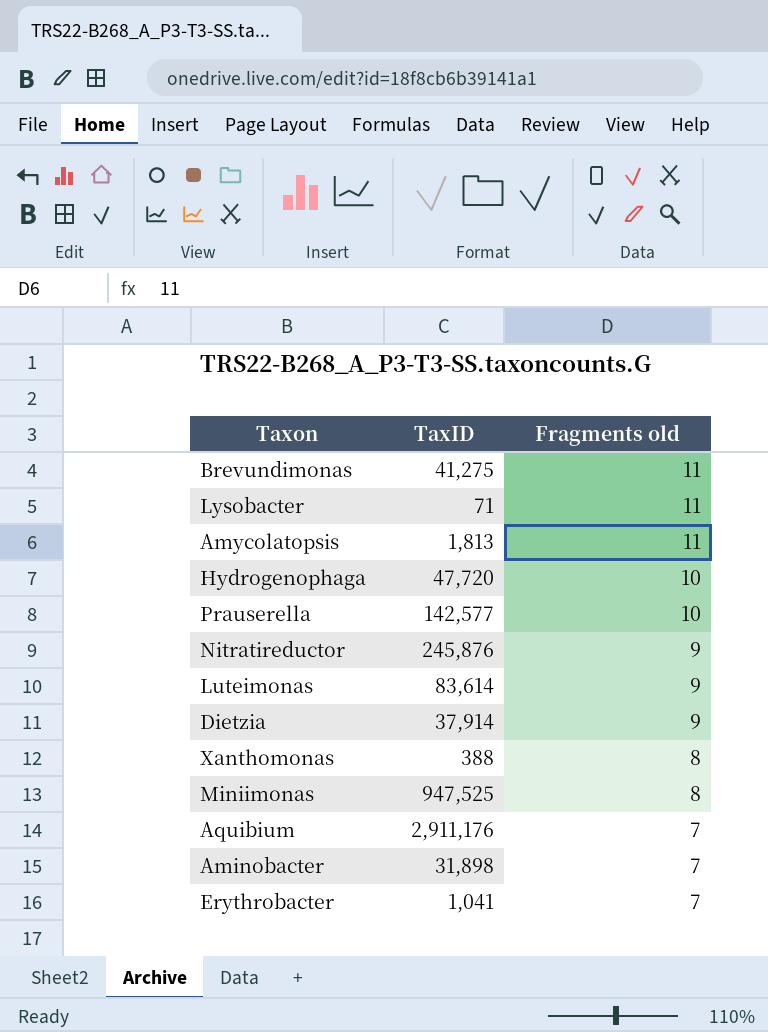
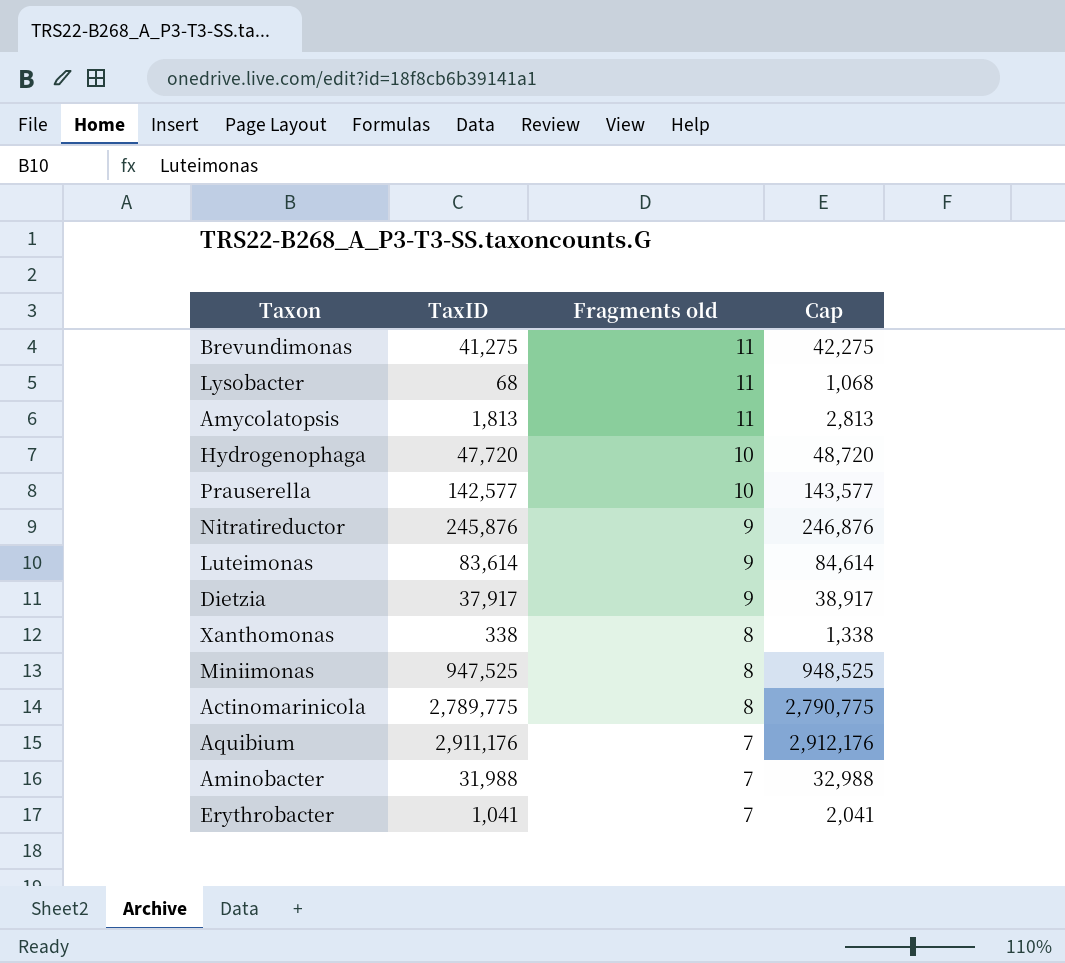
column Cap | formula: none -> [TaxID] + 1000
Lysobacter | TaxID: 71 -> 68
Dietzia | TaxID: 37,914 -> 37,917
Xanthomonas | TaxID: 388 -> 338
row Actinomarinicola: none -> 2,789,775 | 8 | 2,790,775
Aminobacter | TaxID: 31,898 -> 31,988

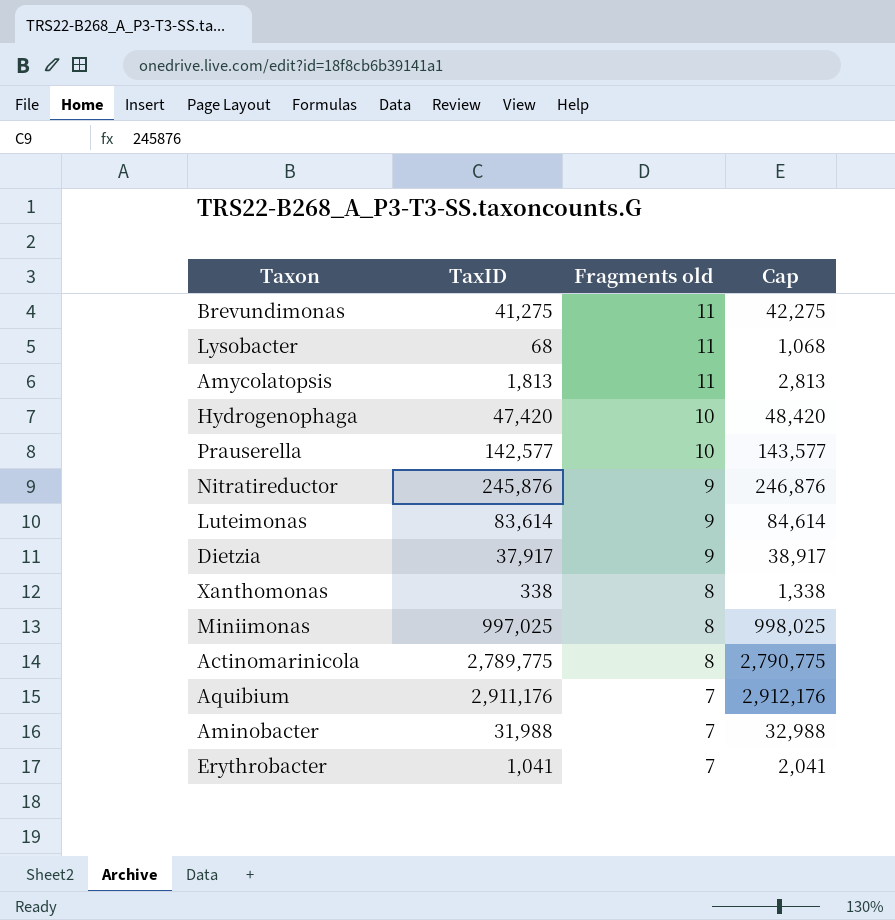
Hydrogenophaga | TaxID: 47,720 -> 47,420
Hydrogenophaga | Cap: 48,720 -> 48,420
Miniimonas | TaxID: 947,525 -> 997,025
Miniimonas | Cap: 948,525 -> 998,025

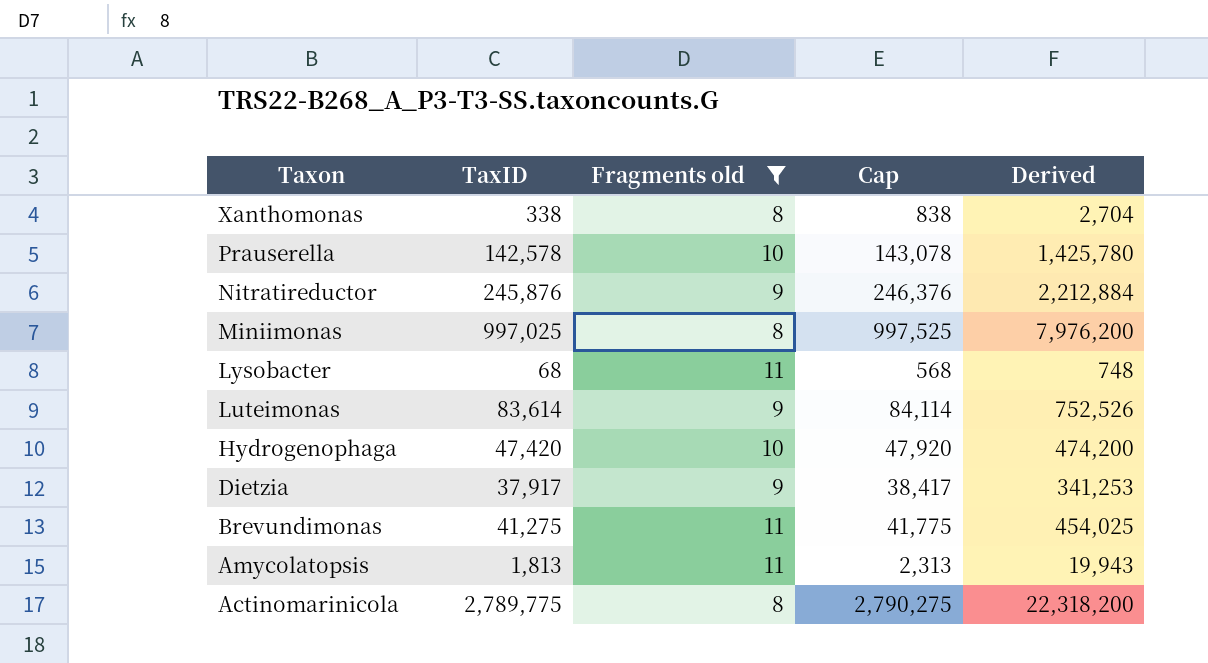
filter: none -> Fragments old != 7
row order: Fragments old descending -> Taxon descending
column Cap | formula: [TaxID] + 1000 -> [TaxID] + 500
column Derived | formula: none -> [TaxID] * [Fragments old]
Prauserella | TaxID: 142,577 -> 142,578

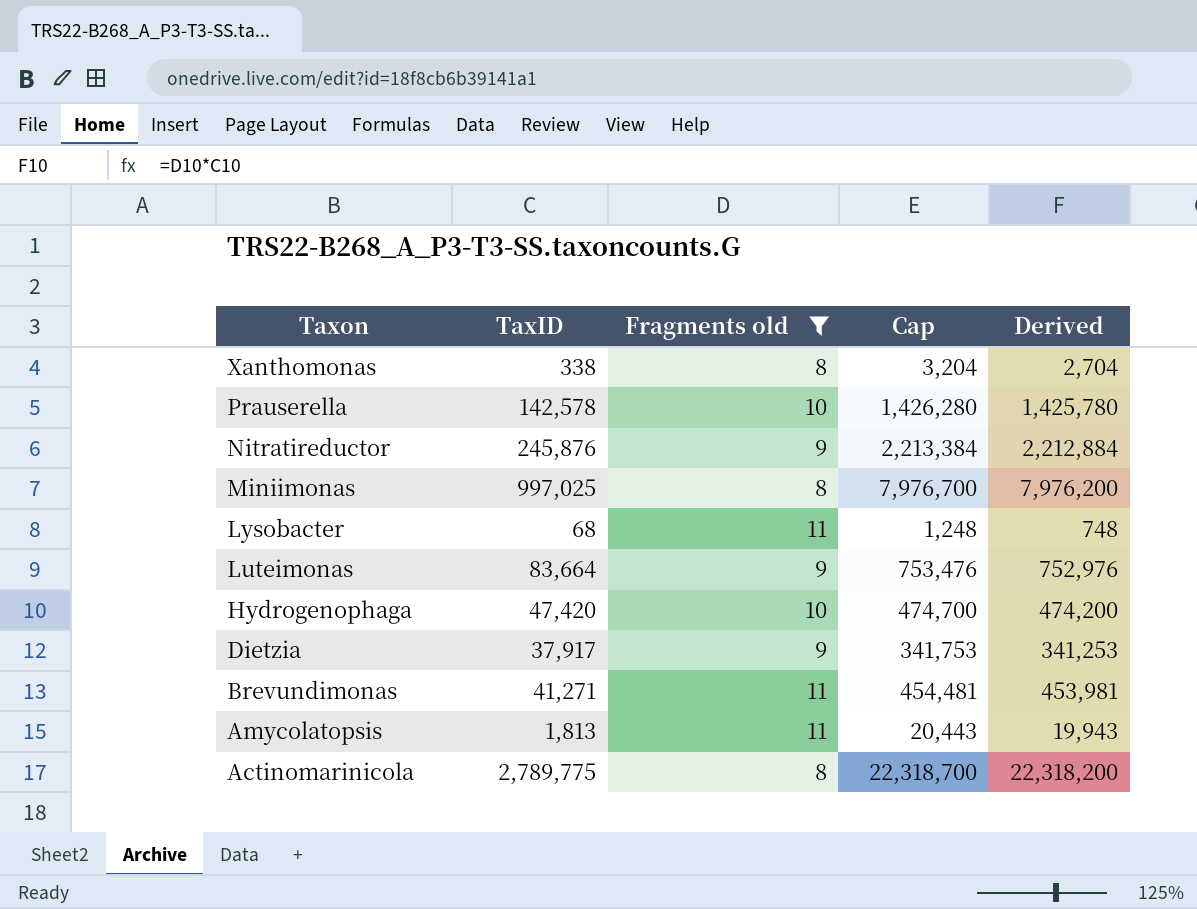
column Cap | formula: [TaxID] + 500 -> [Derived] + 500
Luteimonas | TaxID: 83,614 -> 83,664
Luteimonas | Derived: 752,526 -> 752,976
Brevundimonas | TaxID: 41,275 -> 41,271
Brevundimonas | Derived: 454,025 -> 453,981

